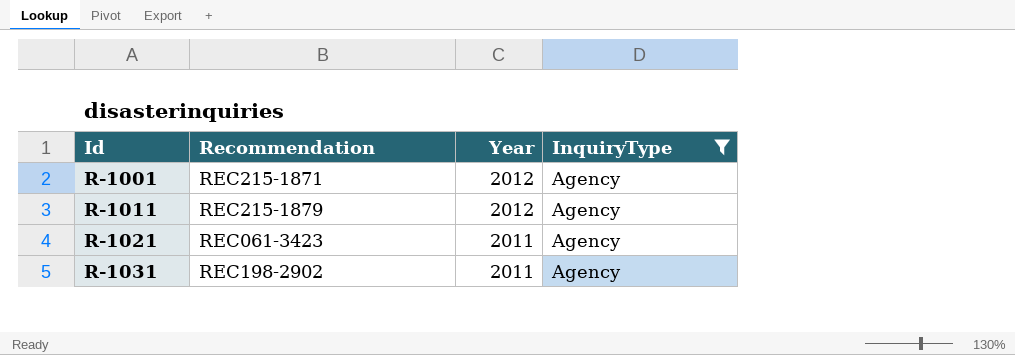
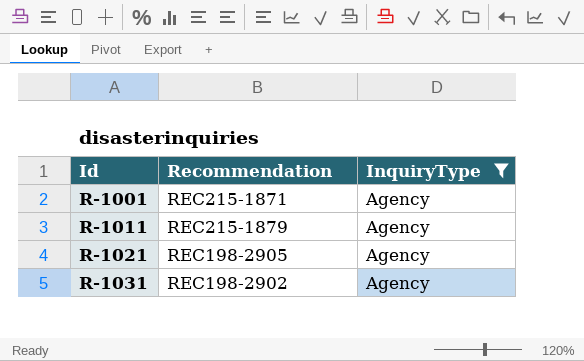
column Year | position: 3 -> none
R-1021 | Recommendation: REC061-3423 -> REC198-2905

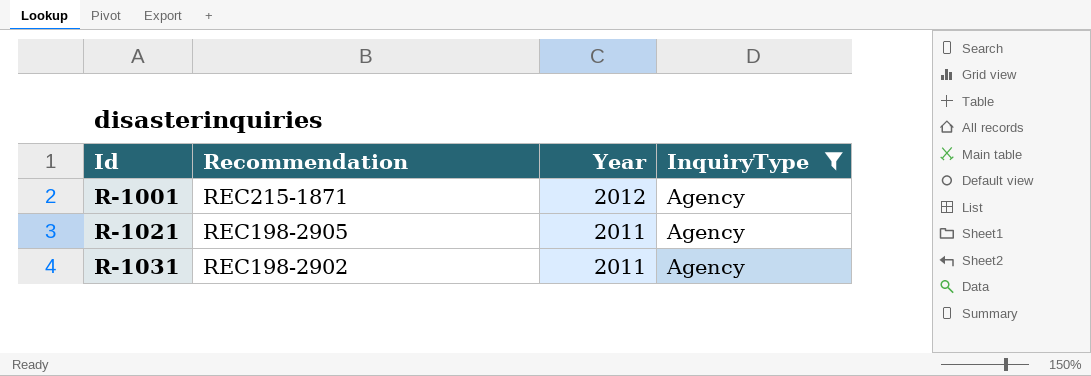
column Year | position: none -> 3
row R-1011: REC215-1879 | Agency -> none

